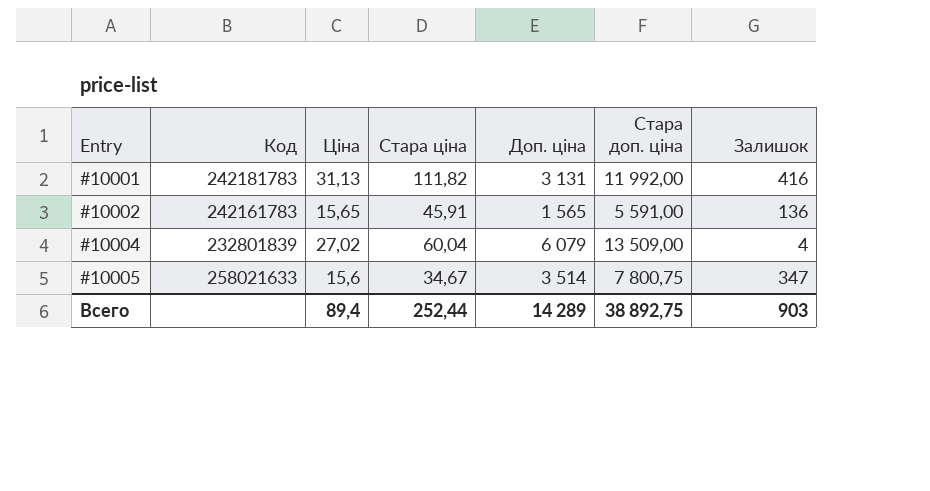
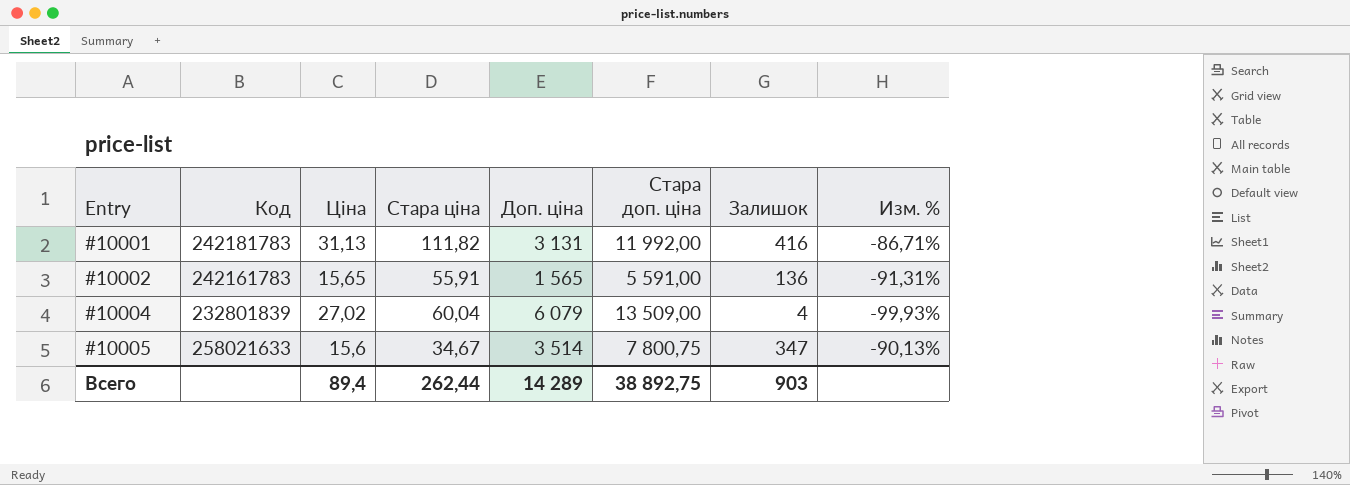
column Изм. % | formula: none -> ([Залишок] - [Доп. ціна]) / [Доп. ціна]
#10002 | Стара ціна: 45,91 -> 55,91
Всего | Стара ціна: 252,44 -> 262,44

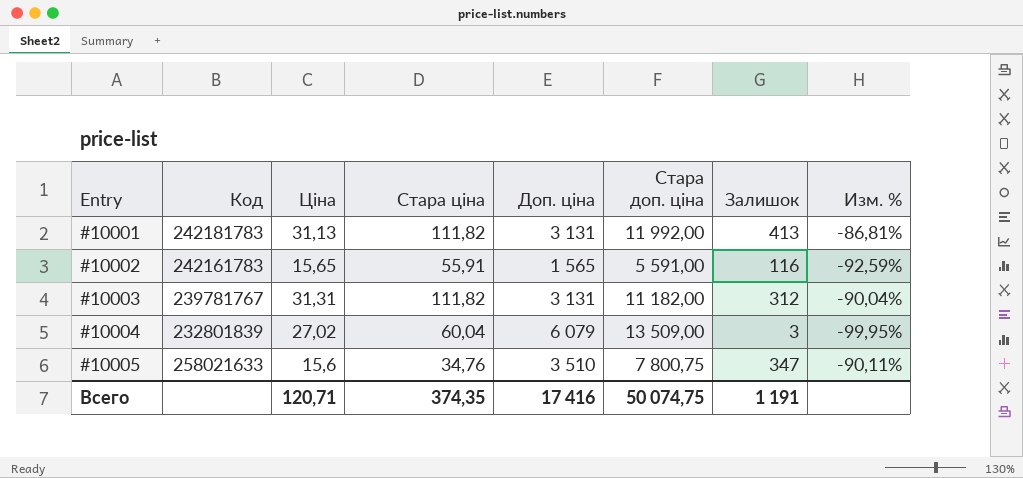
#10001 | Залишок: 416 -> 413
#10001 | Изм. %: -86,71% -> -86,81%
#10002 | Залишок: 136 -> 116
#10002 | Изм. %: -91,31% -> -92,59%
row #10003: none -> 239781767 | 31,31 | 111,82 | 3 131 | 11 182,00 | 312 | -90,04%
#10004 | Залишок: 4 -> 3
#10004 | Изм. %: -99,93% -> -99,95%
#10005 | Стара ціна: 34,67 -> 34,76
#10005 | Доп. ціна: 3 514 -> 3 510
#10005 | Изм. %: -90,13% -> -90,11%
Всего | Ціна: 89,4 -> 120,71
Всего | Стара ціна: 262,44 -> 374,35
Всего | Доп. ціна: 14 289 -> 17 416
Всего | Стара доп. ціна: 38 892,75 -> 50 074,75
Всего | Залишок: 903 -> 1 191

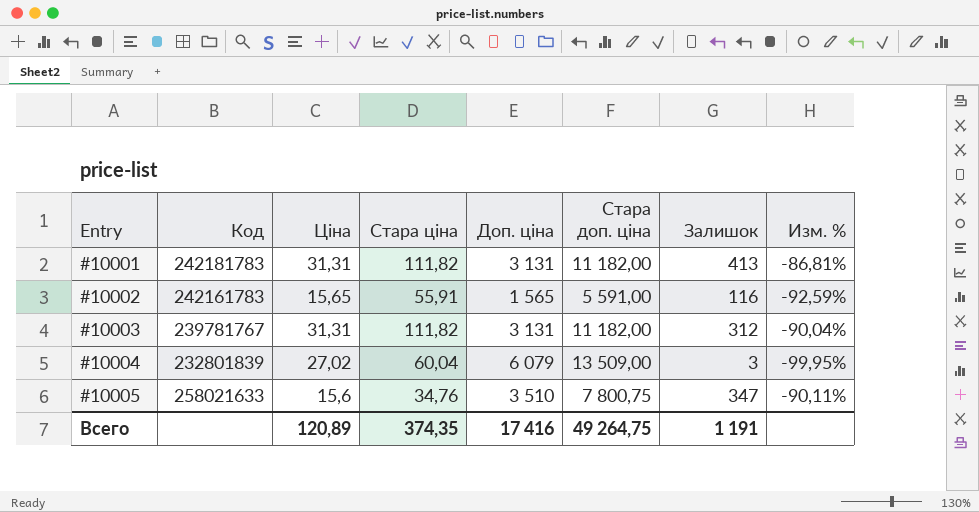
#10001 | Ціна: 31,13 -> 31,31
#10001 | Стара доп. ціна: 11 992,00 -> 11 182,00
Всего | Ціна: 120,71 -> 120,89
Всего | Стара доп. ціна: 50 074,75 -> 49 264,75

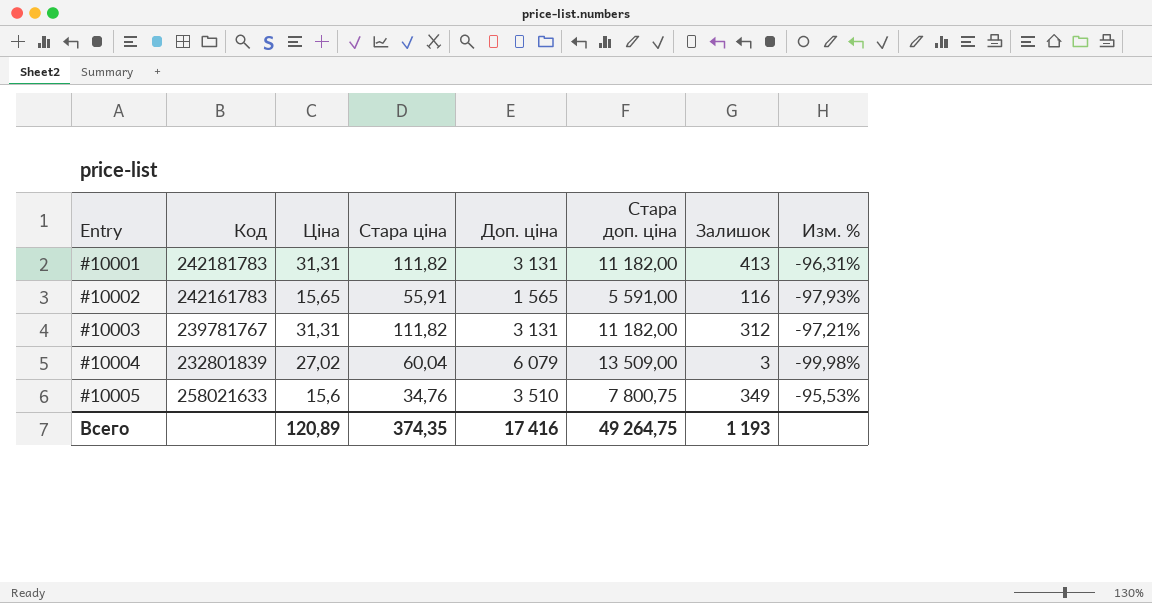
column Изм. % | formula: ([Залишок] - [Доп. ціна]) / [Доп. ціна] -> ([Залишок] - [Стара доп. ціна]) / [Стара доп. ціна]
#10005 | Залишок: 347 -> 349
Всего | Залишок: 1 191 -> 1 193

